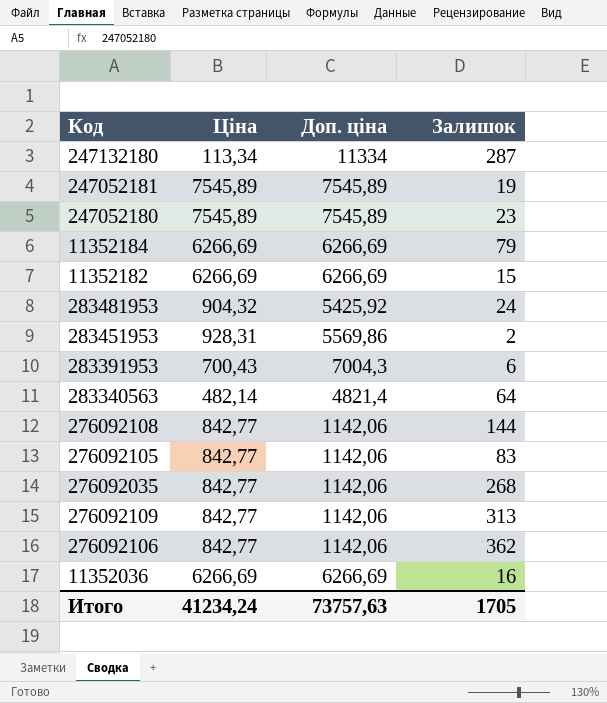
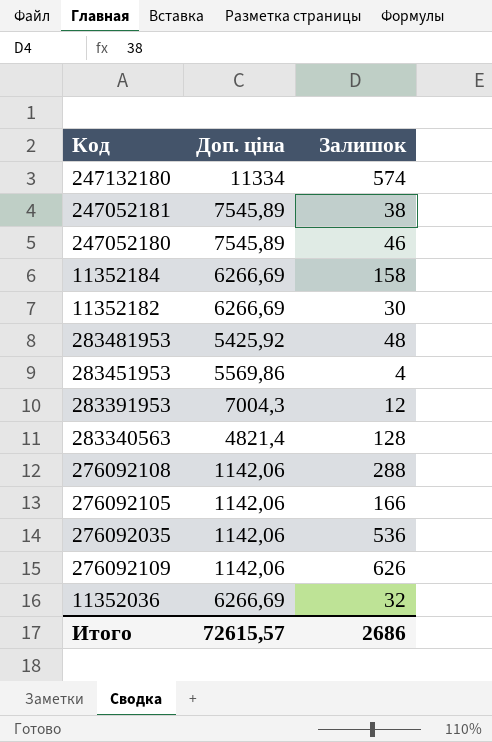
column Ціна | position: 2 -> none
row 276092106: 842,77 | 1142,06 | 362 -> none
247132180 | Залишок: 287 -> 574
247052181 | Залишок: 19 -> 38
247052180 | Залишок: 23 -> 46
11352184 | Залишок: 79 -> 158
11352182 | Залишок: 15 -> 30
283481953 | Залишок: 24 -> 48
283451953 | Залишок: 2 -> 4
283391953 | Залишок: 6 -> 12
283340563 | Залишок: 64 -> 128
276092108 | Залишок: 144 -> 288
276092105 | Залишок: 83 -> 166
276092035 | Залишок: 268 -> 536
276092109 | Залишок: 313 -> 626
11352036 | Залишок: 16 -> 32
Итого | Доп. ціна: 73757,63 -> 72615,57
Итого | Залишок: 1705 -> 2686

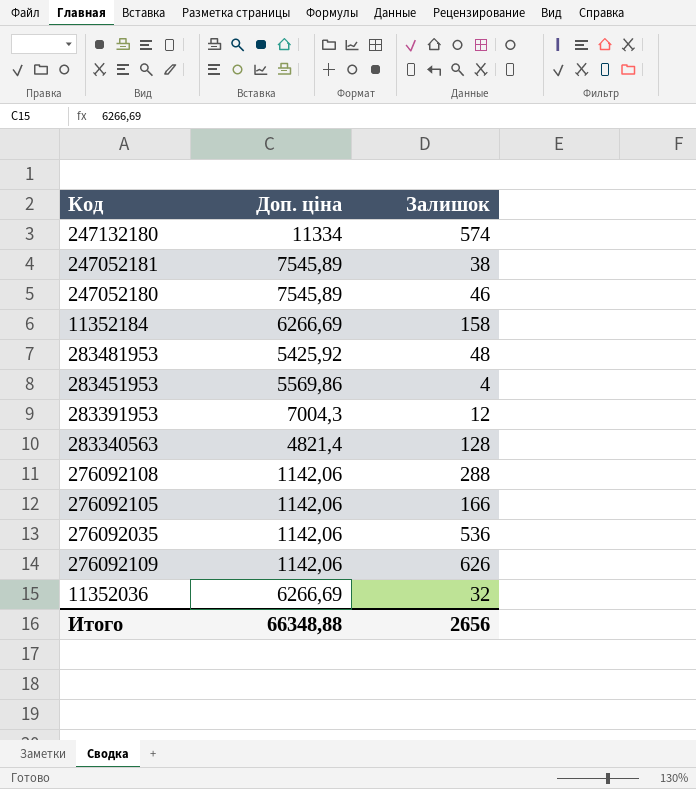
row 11352182: 6266,69 | 30 -> none
Итого | Доп. ціна: 72615,57 -> 66348,88
Итого | Залишок: 2686 -> 2656

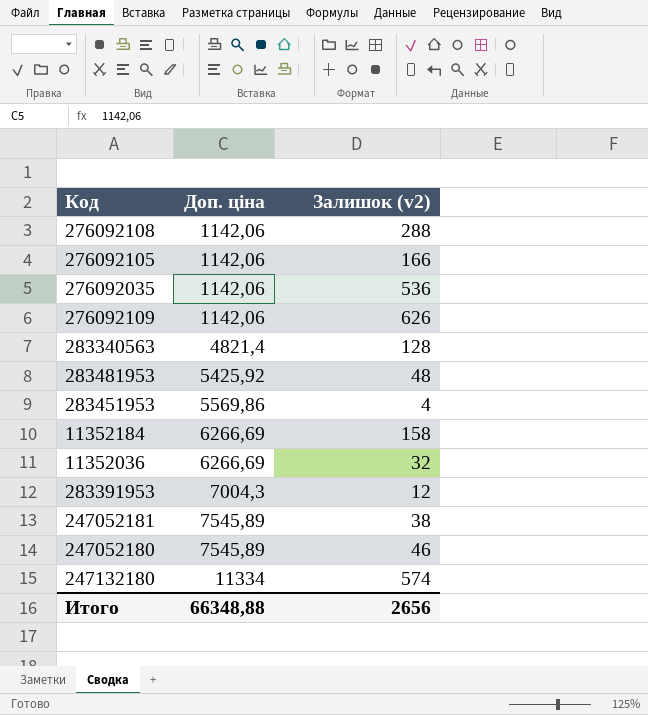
row order: none -> Доп. ціна ascending
column name: Залишок -> Залишок (v2)

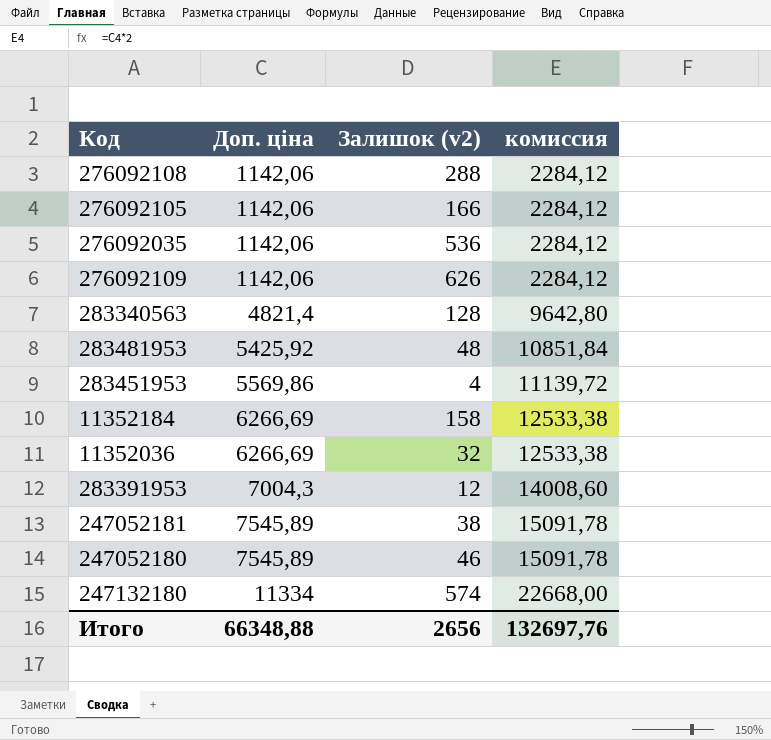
column комиссия | formula: none -> [Доп. ціна] * 2

